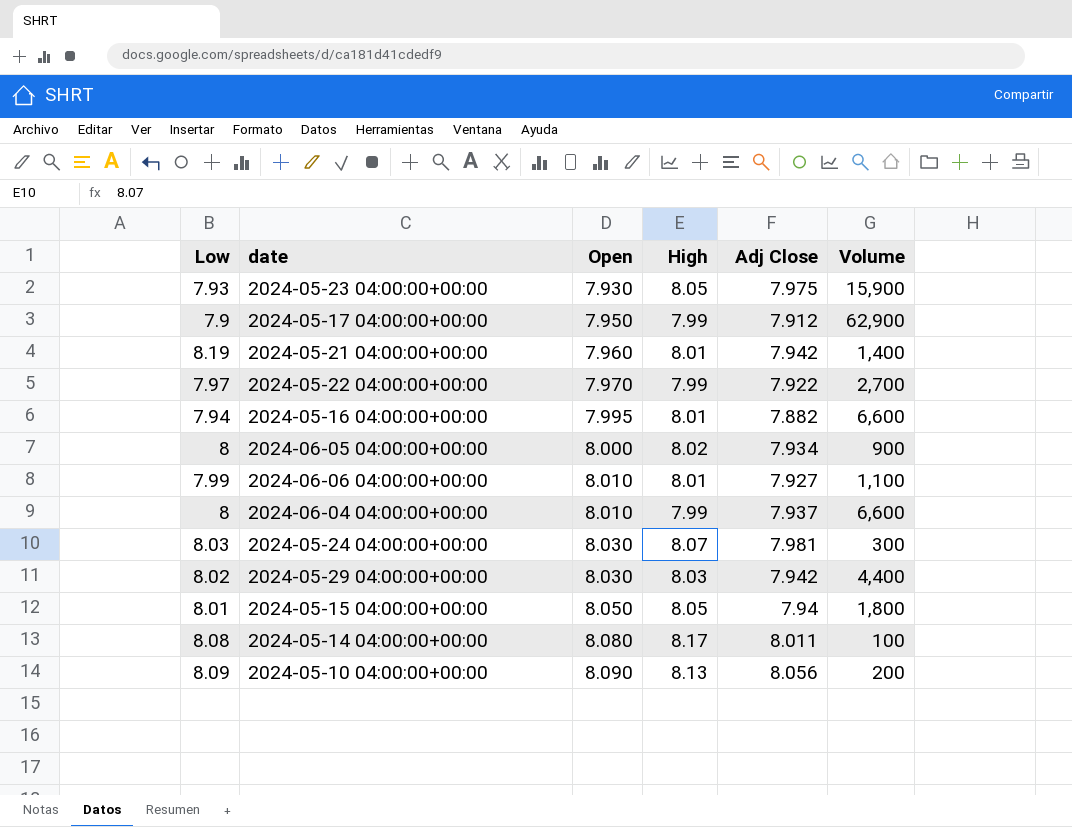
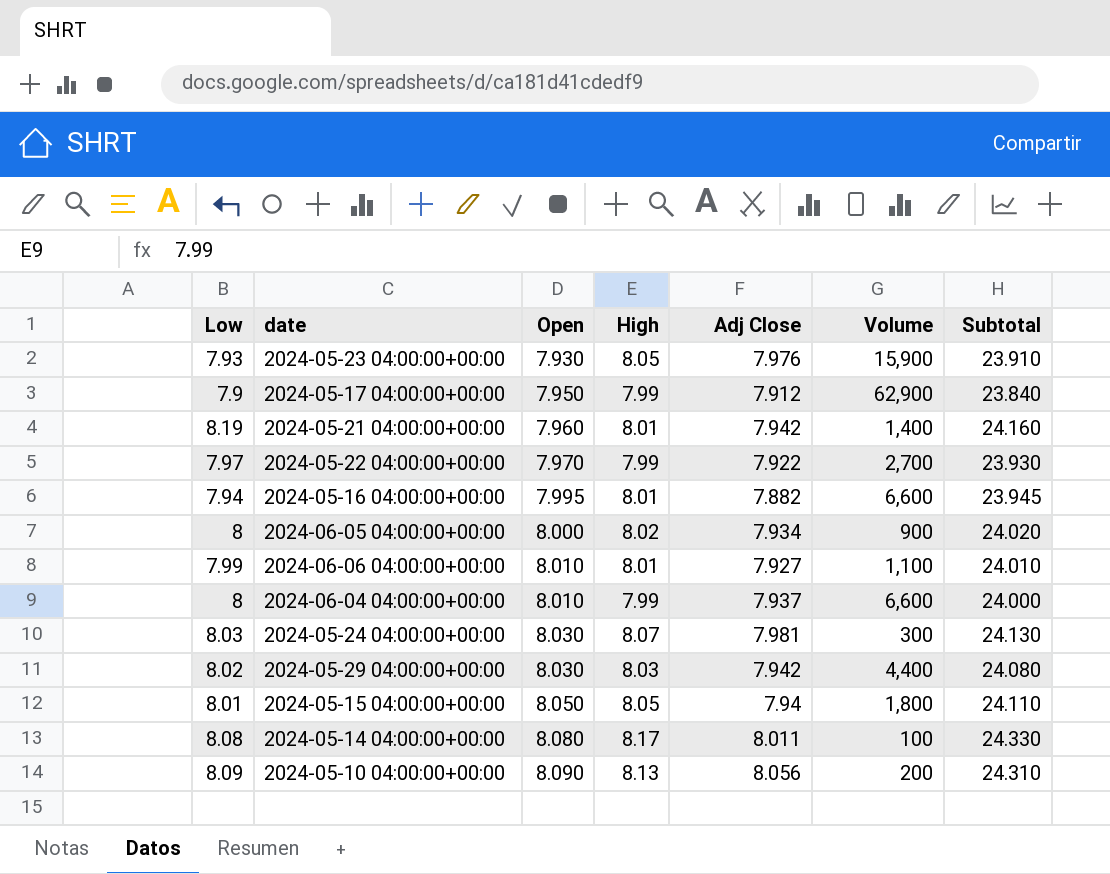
column Subtotal | formula: none -> [Low] + [Open] + [High]
2024-05-23 04:00:00+00:00 | Adj Close: 7.975 -> 7.976

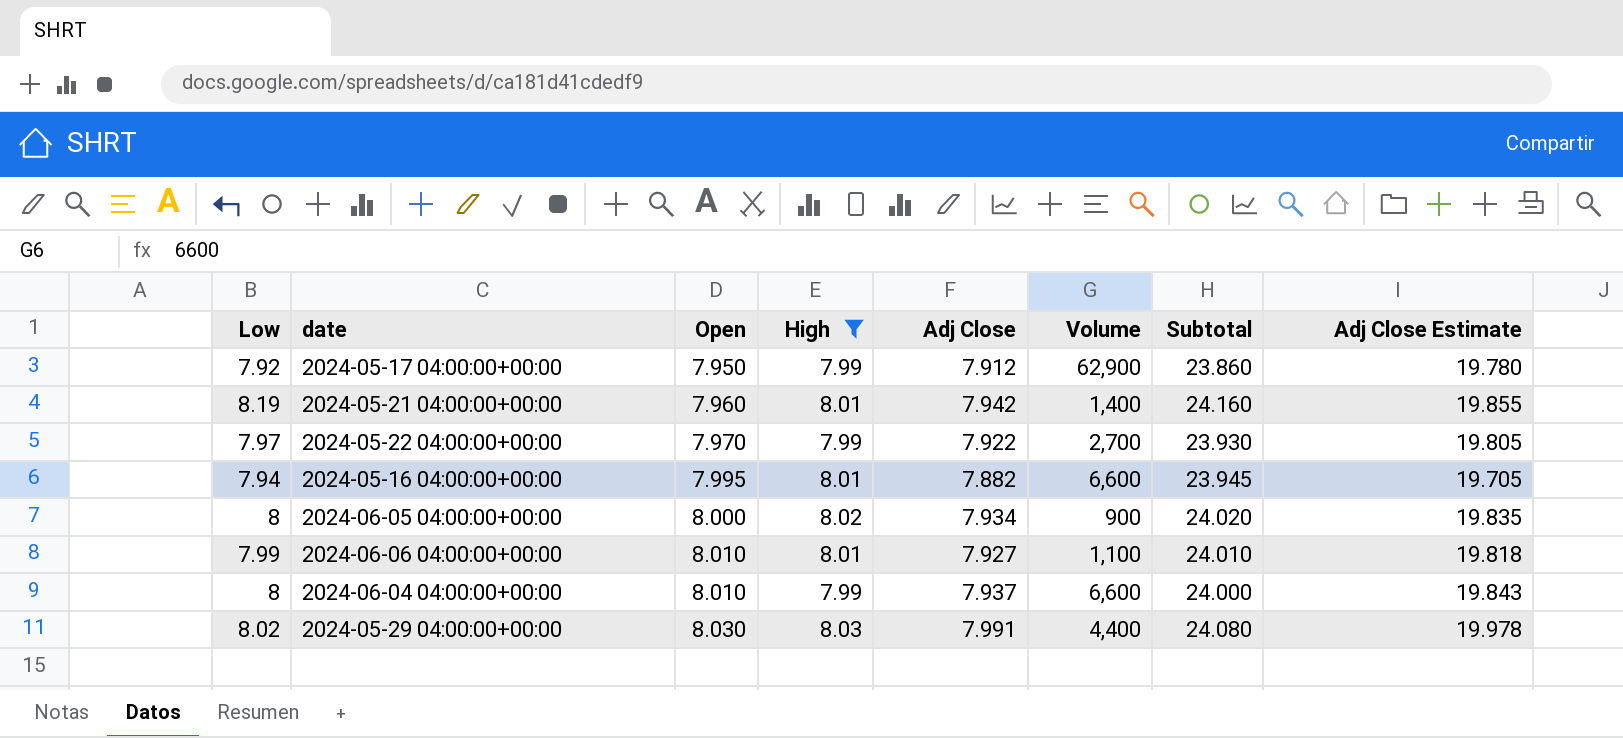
filter: none -> High <= 8.03
column Adj Close Estimate | formula: none -> [Adj Close] * 2.5
2024-05-17 04:00:00+00:00 | Low: 7.9 -> 7.92
2024-05-17 04:00:00+00:00 | Subtotal: 23.840 -> 23.860
2024-05-29 04:00:00+00:00 | Adj Close: 7.942 -> 7.991

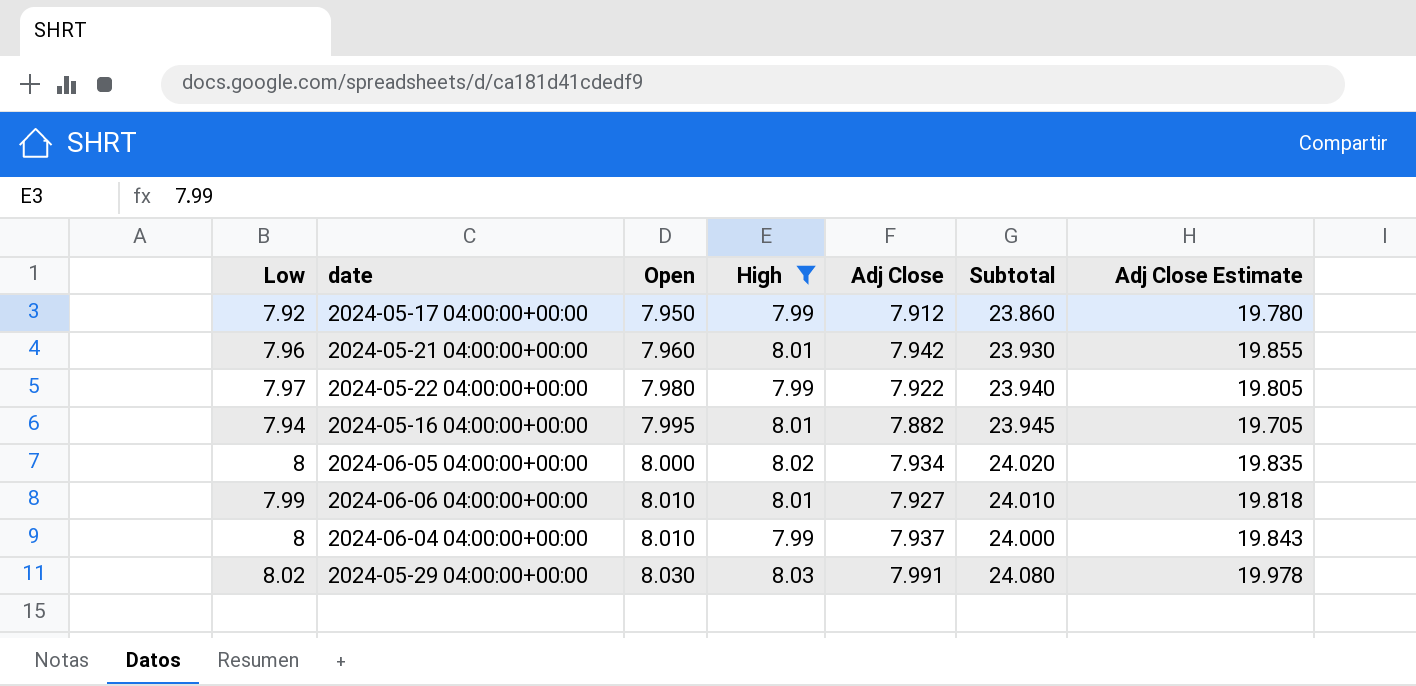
column Volume | position: 6 -> none
2024-05-21 04:00:00+00:00 | Low: 8.19 -> 7.96
2024-05-21 04:00:00+00:00 | Subtotal: 24.160 -> 23.930
2024-05-22 04:00:00+00:00 | Open: 7.970 -> 7.980
2024-05-22 04:00:00+00:00 | Subtotal: 23.930 -> 23.940

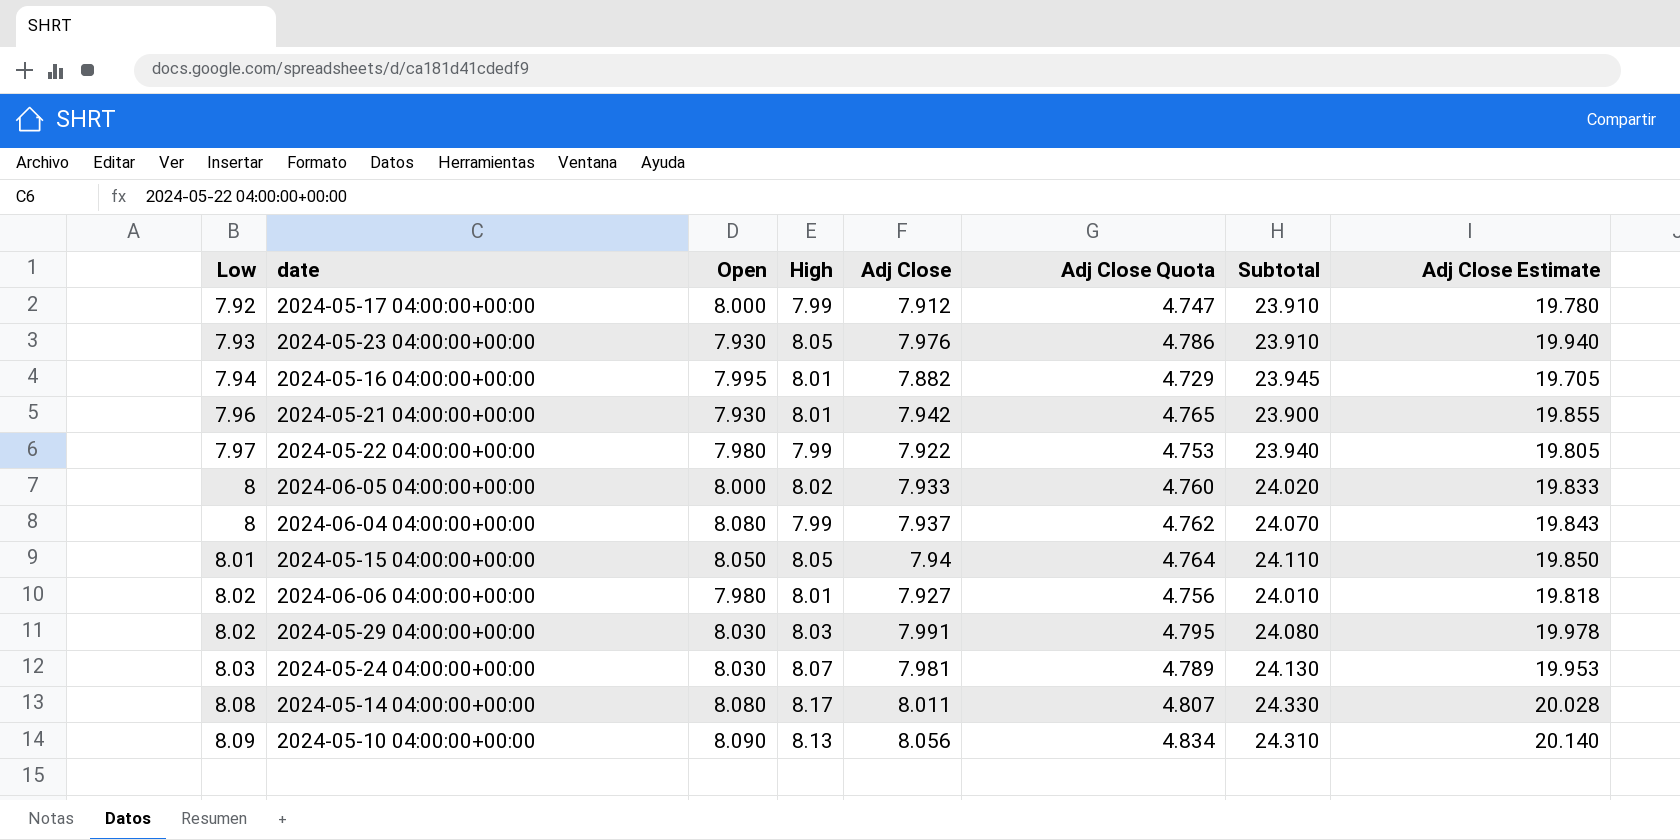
filter: High <= 8.03 -> none
row order: Open ascending -> Low ascending
column Adj Close Quota | formula: none -> [Adj Close] * 0.6
2024-05-17 04:00:00+00:00 | Open: 7.950 -> 8.000
2024-05-17 04:00:00+00:00 | Subtotal: 23.860 -> 23.910
2024-05-21 04:00:00+00:00 | Open: 7.960 -> 7.930
2024-05-21 04:00:00+00:00 | Subtotal: 23.930 -> 23.900
2024-06-05 04:00:00+00:00 | Adj Close: 7.934 -> 7.933
2024-06-05 04:00:00+00:00 | Adj Close Estimate: 19.835 -> 19.833
2024-06-04 04:00:00+00:00 | Open: 8.010 -> 8.080
2024-06-04 04:00:00+00:00 | Subtotal: 24.000 -> 24.070
2024-06-06 04:00:00+00:00 | Low: 7.99 -> 8.02
2024-06-06 04:00:00+00:00 | Open: 8.010 -> 7.980

